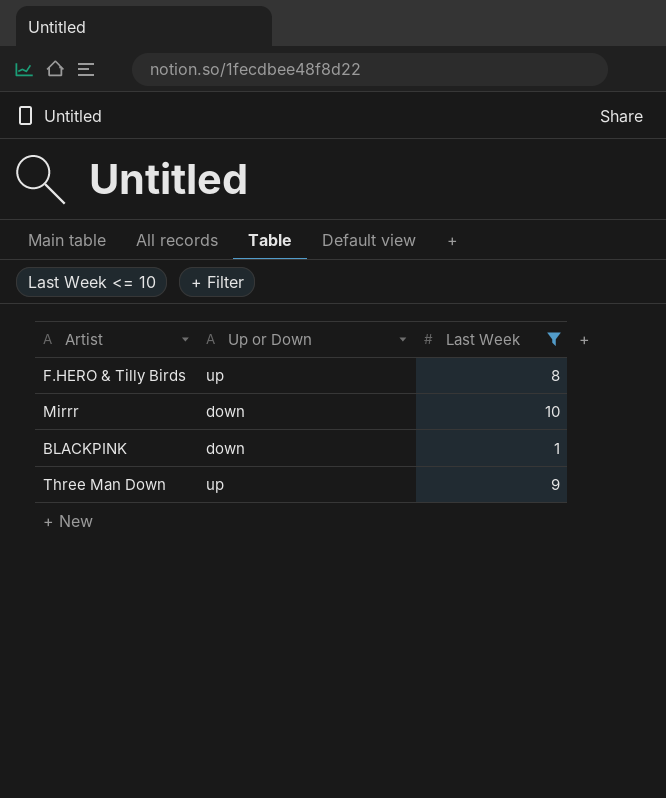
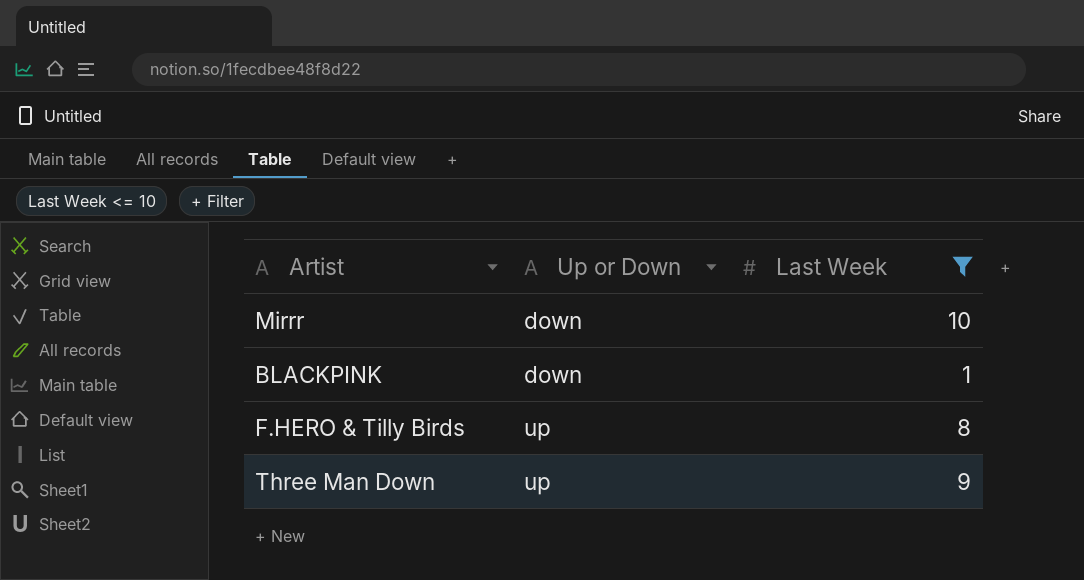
row order: none -> Up or Down ascending

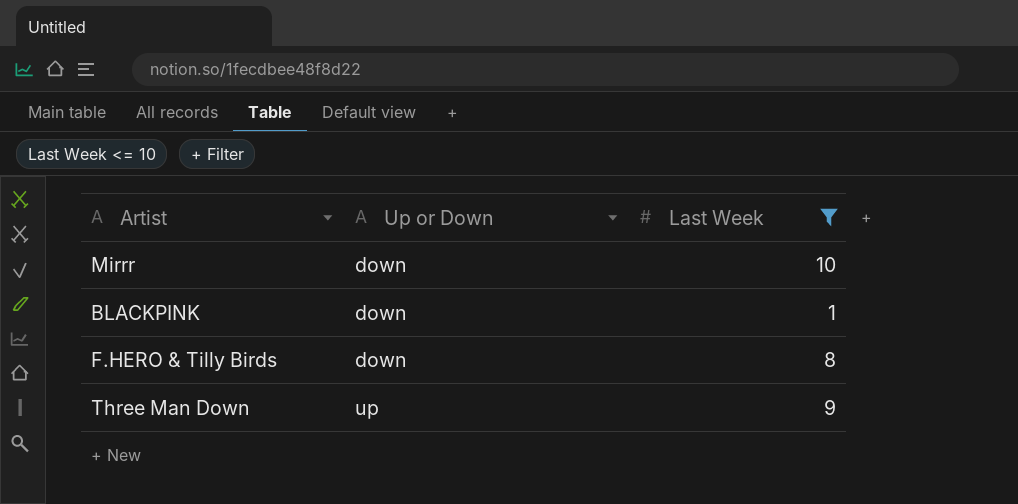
F.HERO & Tilly Birds | Up or Down: up -> down

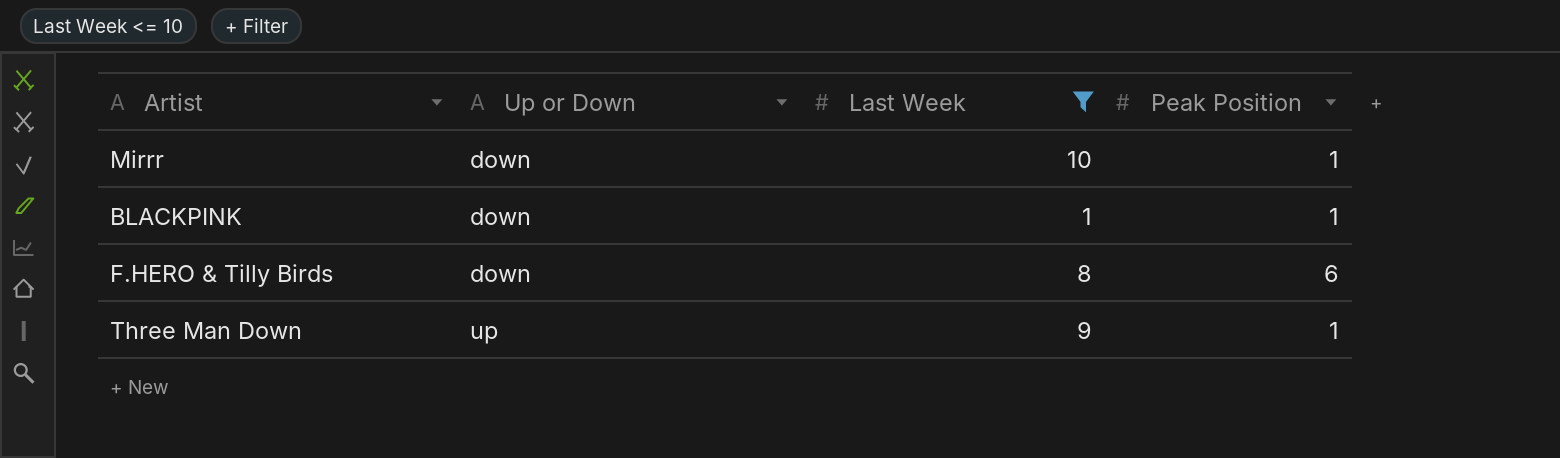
column Peak Position | position: none -> 4

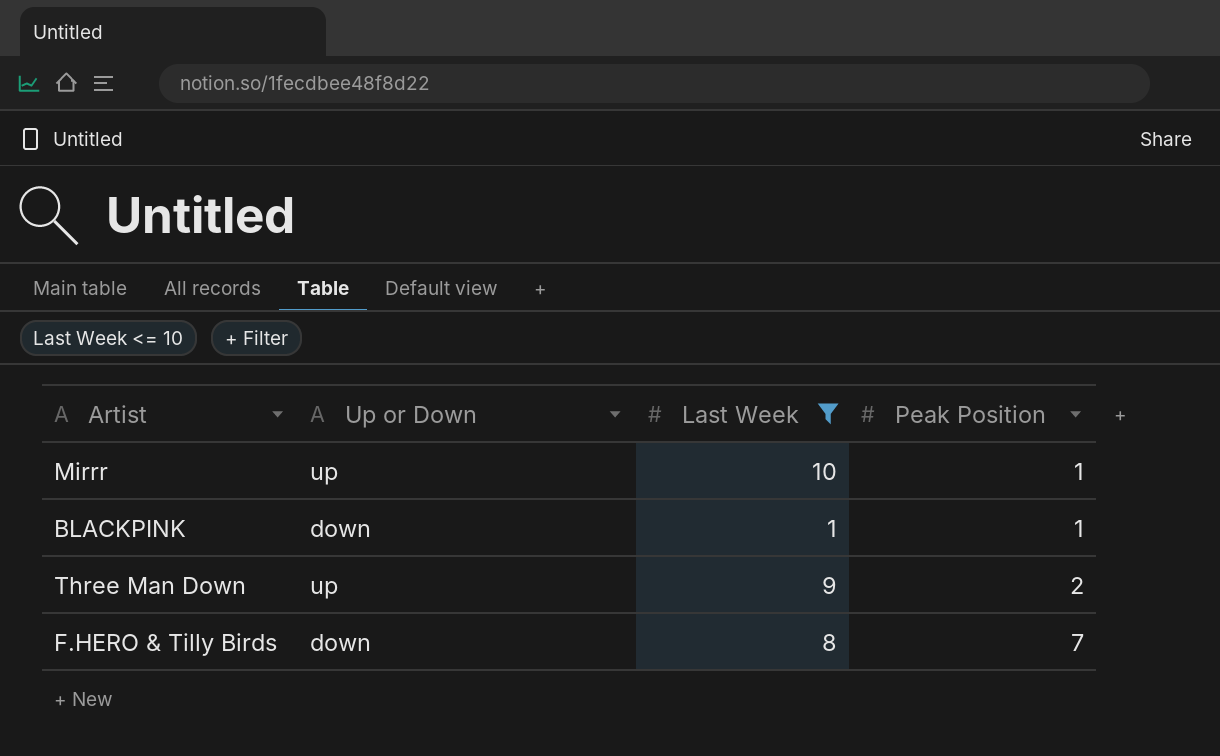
row order: Up or Down ascending -> Peak Position ascending
Mirrr | Up or Down: down -> up
Three Man Down | Peak Position: 1 -> 2
F.HERO & Tilly Birds | Peak Position: 6 -> 7

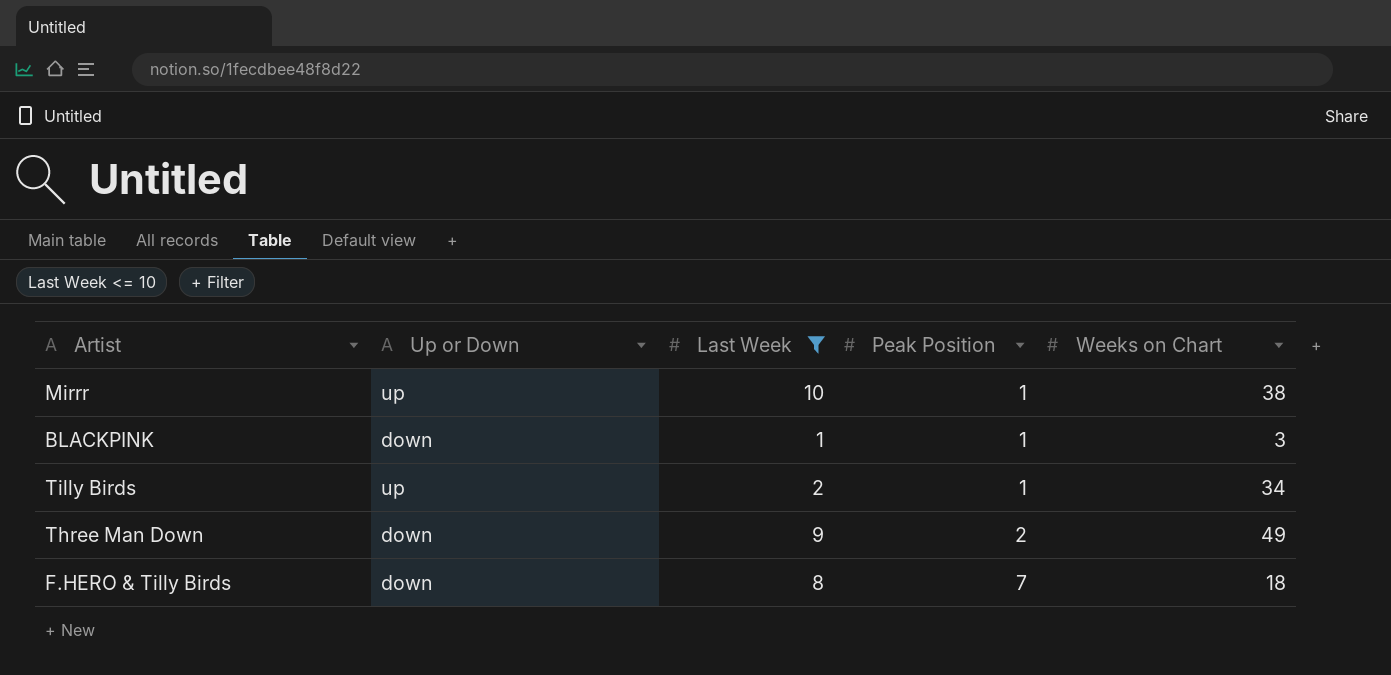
column Weeks on Chart | position: none -> 5
row Tilly Birds: none -> up | 2 | 1 | 34
Three Man Down | Up or Down: up -> down

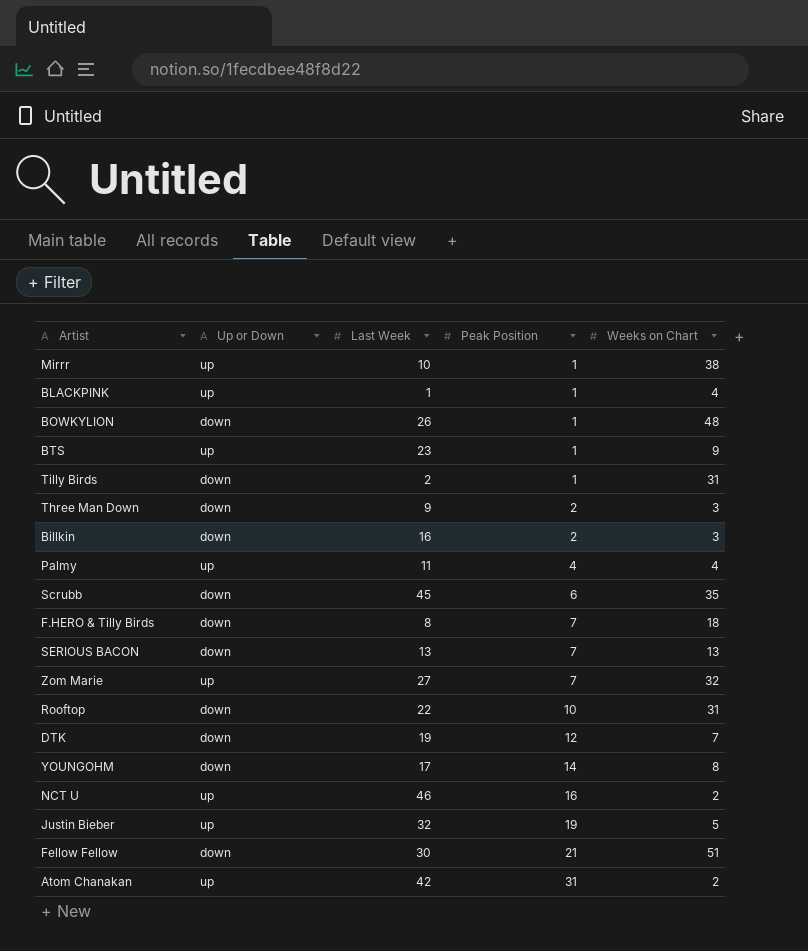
filter: Last Week <= 10 -> none
BLACKPINK | Up or Down: down -> up
BLACKPINK | Weeks on Chart: 3 -> 4
Tilly Birds | Up or Down: up -> down
Tilly Birds | Weeks on Chart: 34 -> 31
Three Man Down | Weeks on Chart: 49 -> 3

